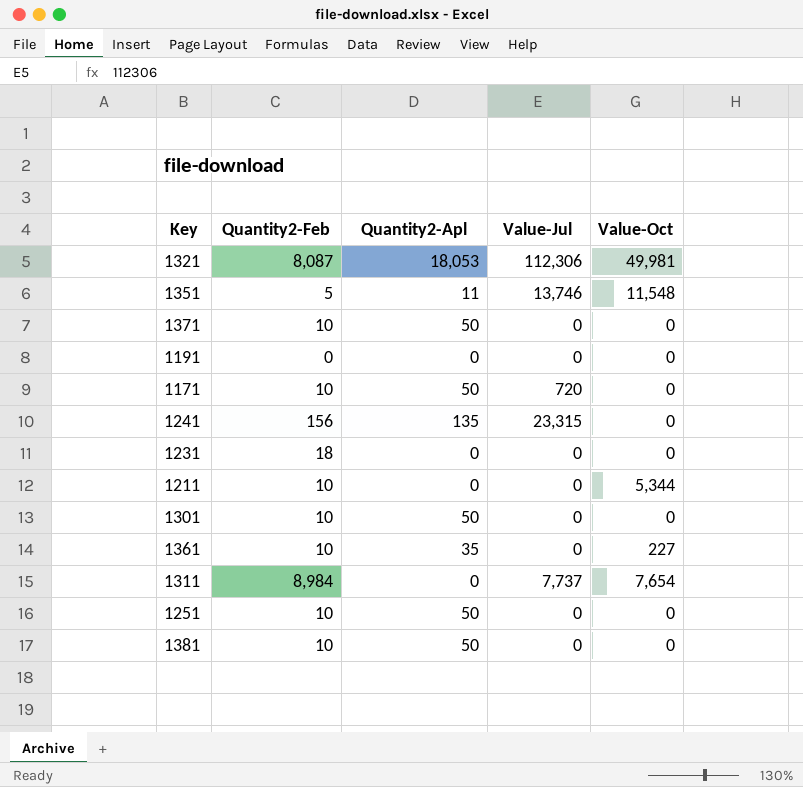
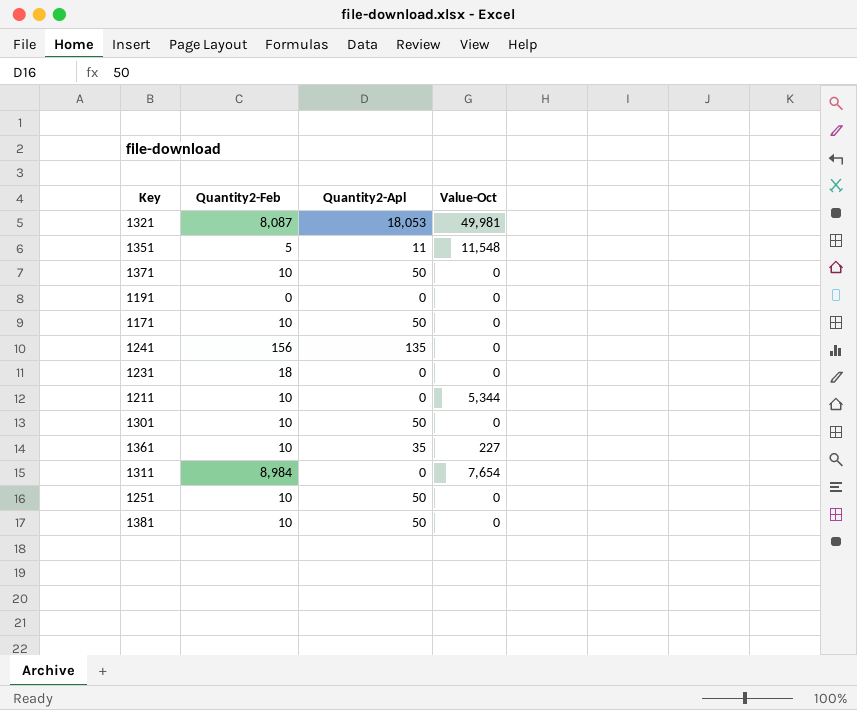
column Value-Jul | position: 4 -> none

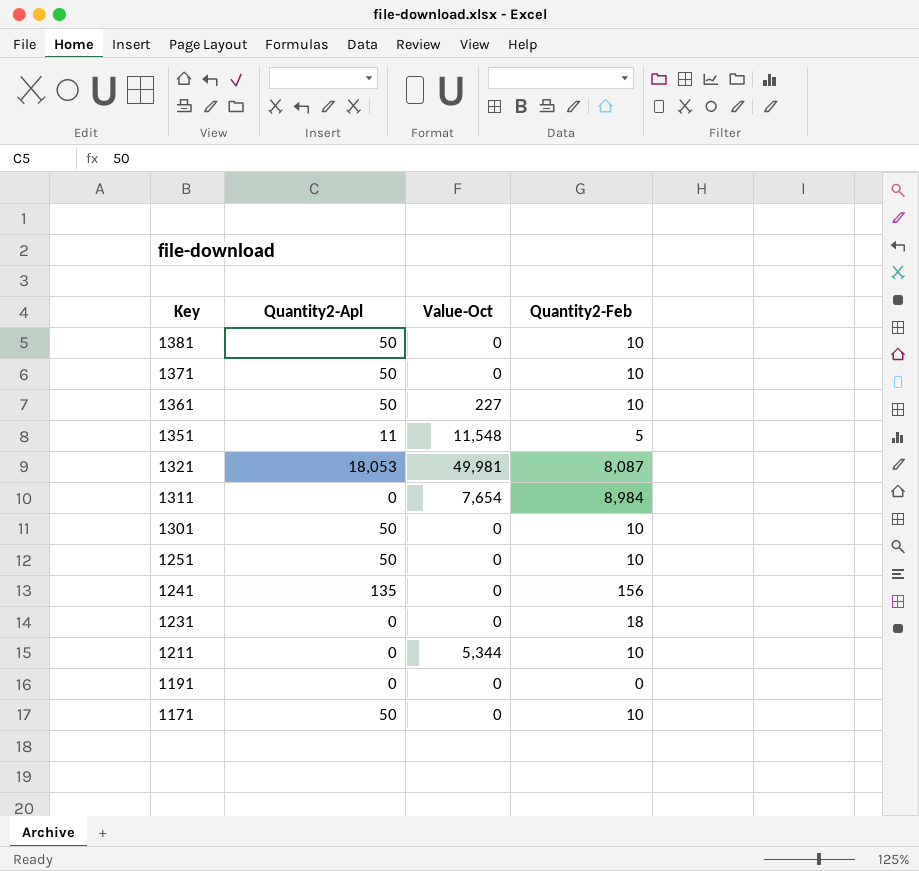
row order: none -> Key descending
column Quantity2-Feb | position: 2 -> 4
1361 | Quantity2-Apl: 35 -> 50

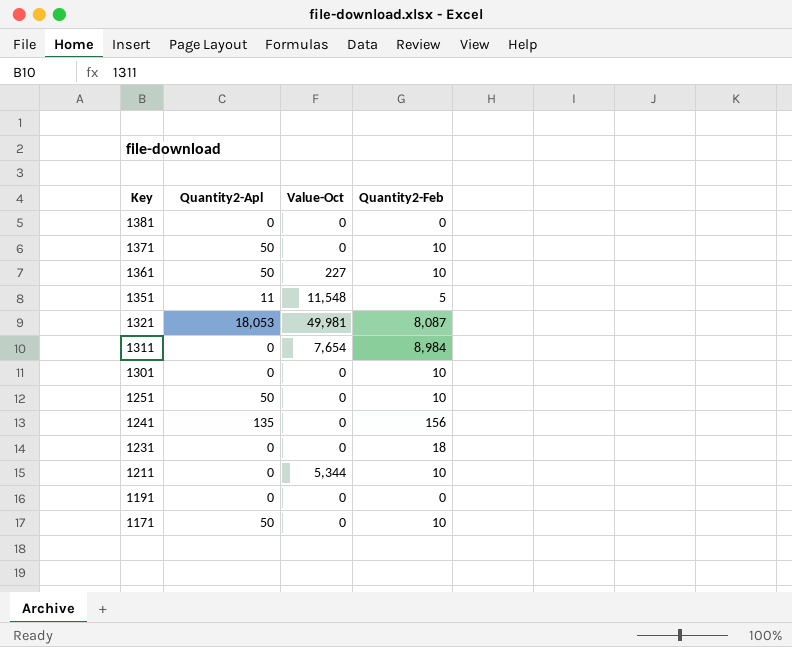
1381 | Quantity2-Apl: 50 -> 0
1381 | Quantity2-Feb: 10 -> 0
1301 | Quantity2-Apl: 50 -> 0

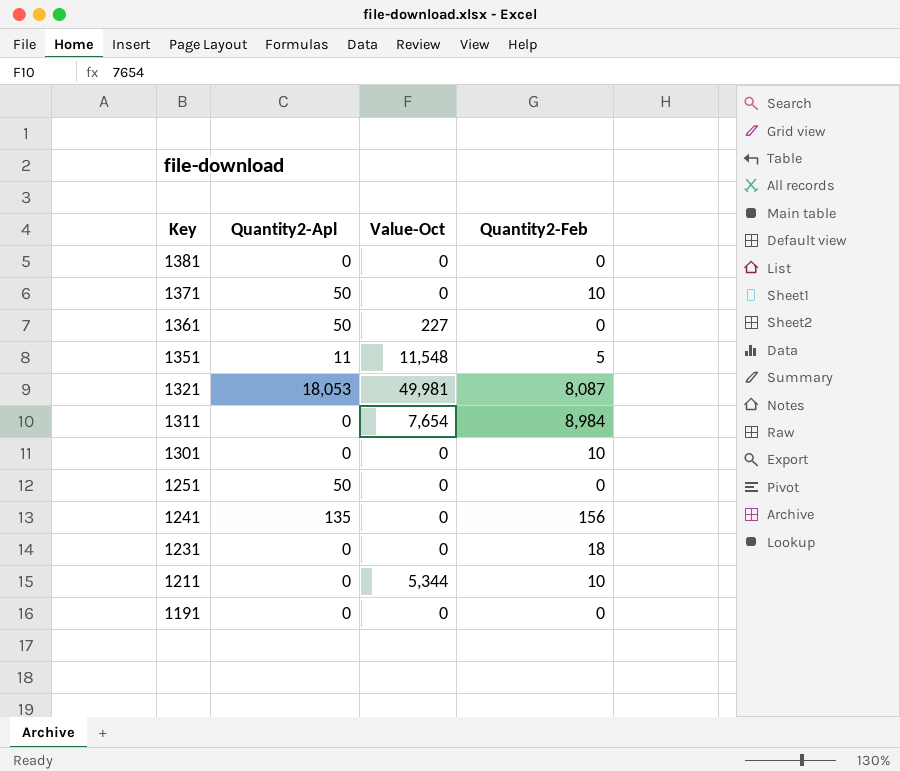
row 1171: 50 | 0 | 10 -> none
1361 | Quantity2-Feb: 10 -> 0
1251 | Quantity2-Feb: 10 -> 0

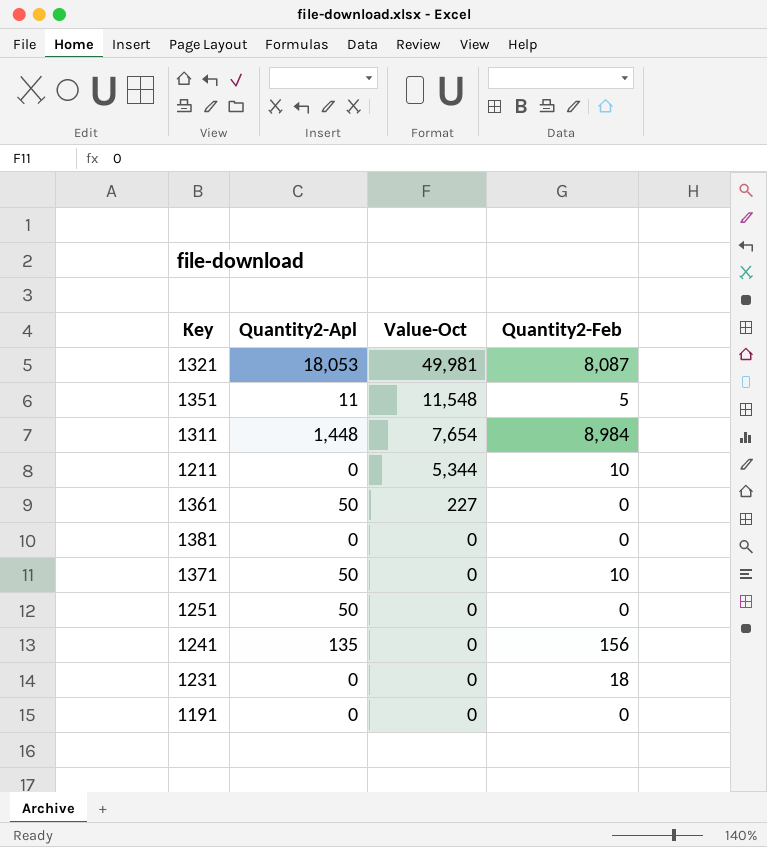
row order: Key descending -> Value-Oct descending
row 1301: 0 | 0 | 10 -> none
1311 | Quantity2-Apl: 0 -> 1,448

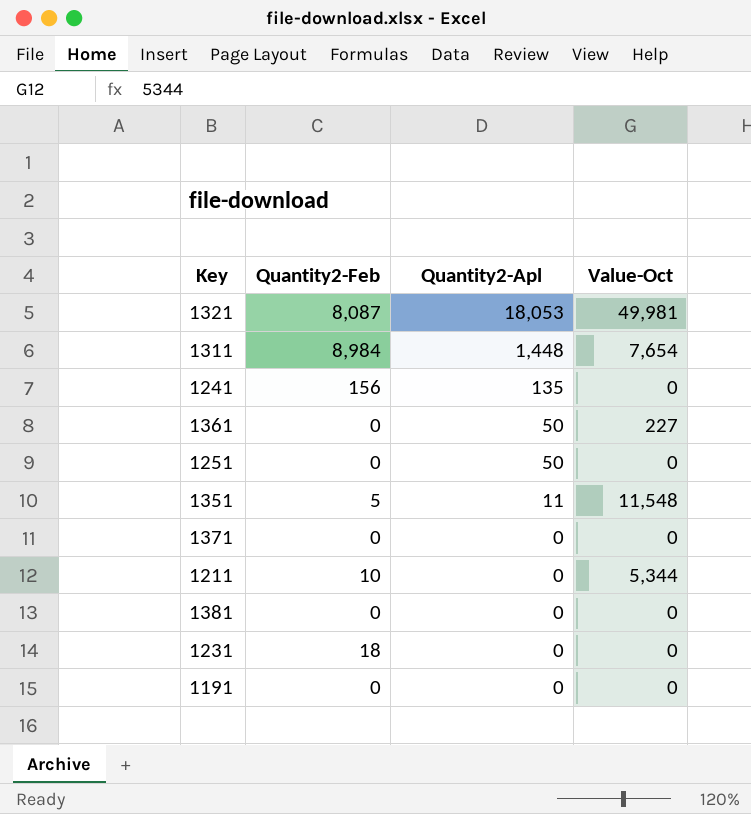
row order: Value-Oct descending -> Quantity2-Apl descending
column Quantity2-Feb | position: 4 -> 2
1371 | Quantity2-Feb: 10 -> 0
1371 | Quantity2-Apl: 50 -> 0

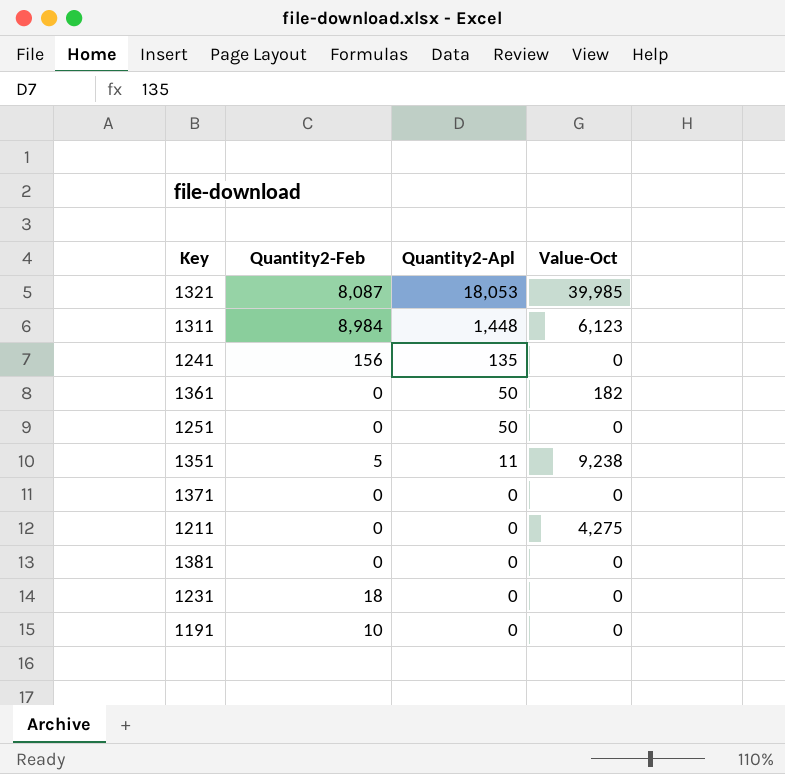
1321 | Value-Oct: 49,981 -> 39,985
1311 | Value-Oct: 7,654 -> 6,123
1361 | Value-Oct: 227 -> 182
1351 | Value-Oct: 11,548 -> 9,238
1211 | Quantity2-Feb: 10 -> 0
1211 | Value-Oct: 5,344 -> 4,275
1191 | Quantity2-Feb: 0 -> 10

